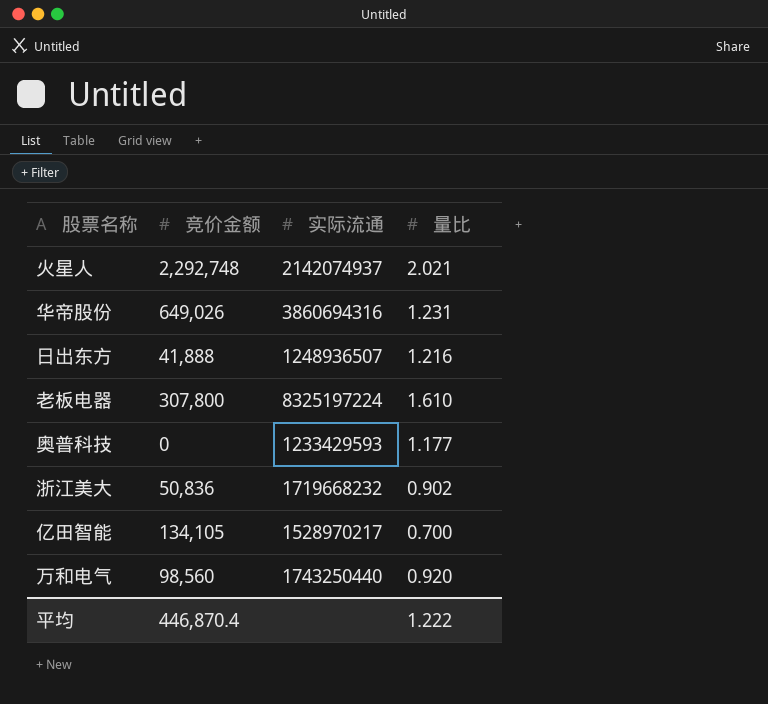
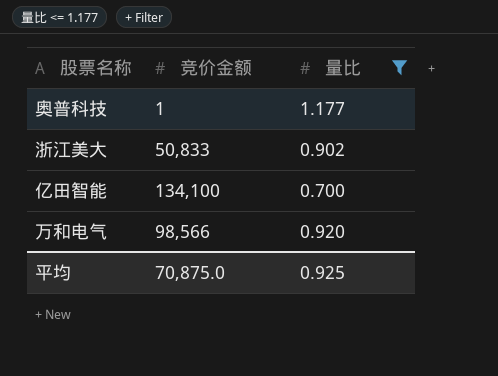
filter: none -> 量比 <= 1.177
column 实际流通 | position: 3 -> none
奥普科技 | 竞价金额: 0 -> 1
浙江美大 | 竞价金额: 50,836 -> 50,833
亿田智能 | 竞价金额: 134,105 -> 134,100
万和电气 | 竞价金额: 98,560 -> 98,566
平均 | 竞价金额: 446,870.4 -> 70,875.0
平均 | 量比: 1.222 -> 0.925

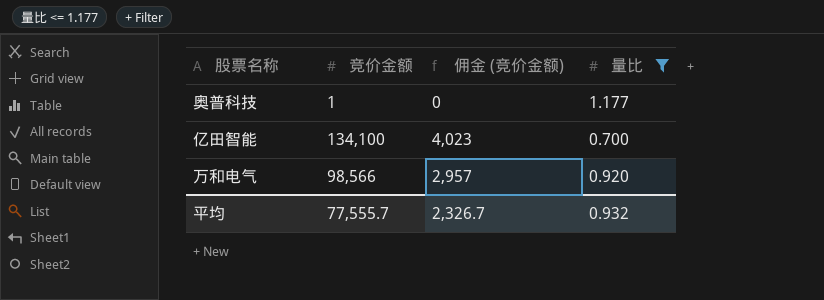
column 佣金 (竞价金额) | formula: none -> [竞价金额] * 0.03
row 浙江美大: 50,833 | 0.902 -> none
平均 | 竞价金额: 70,875.0 -> 77,555.7
平均 | 量比: 0.925 -> 0.932

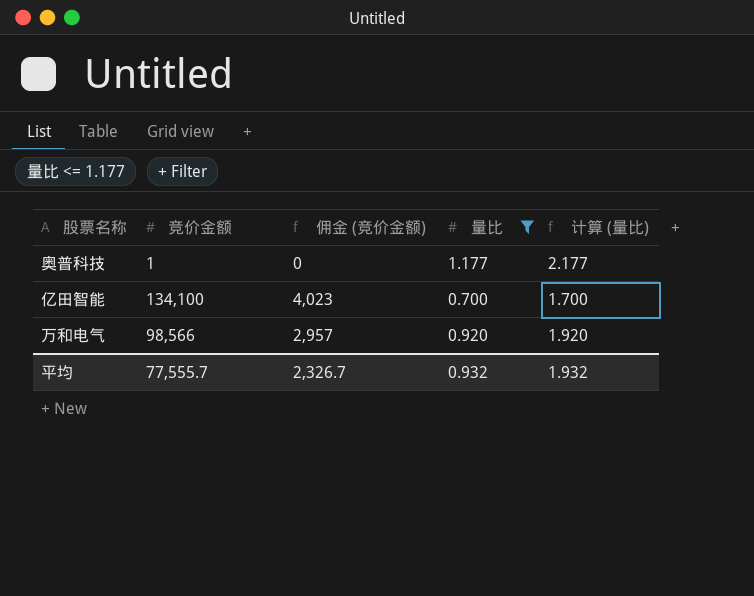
column 计算 (量比) | formula: none -> [量比] + 1

